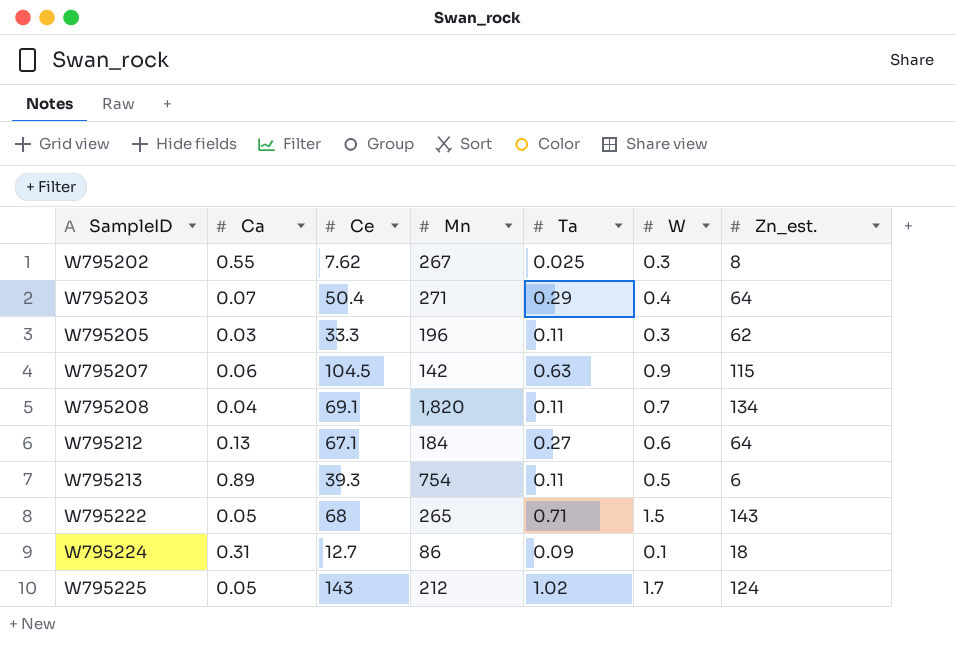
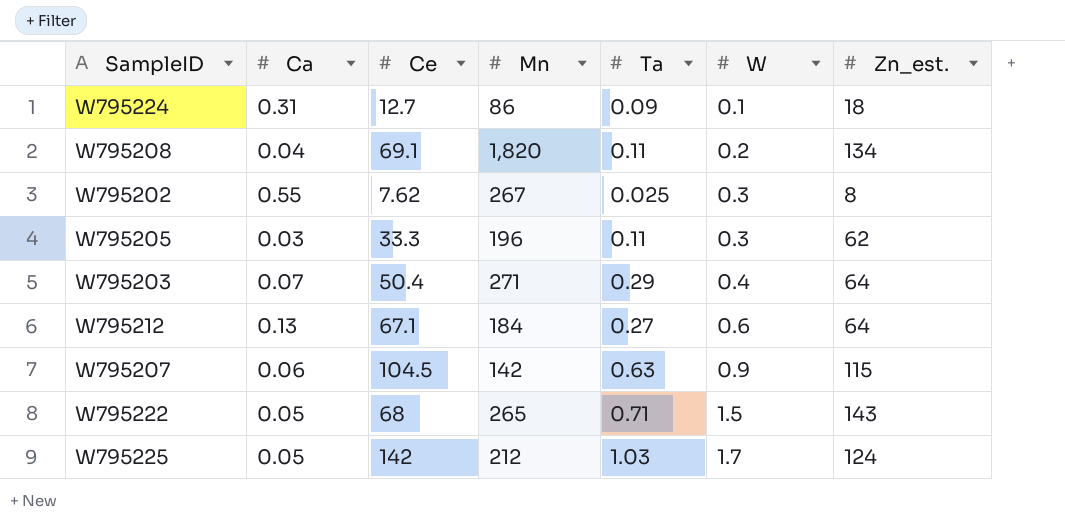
row order: SampleID ascending -> W ascending
row W795213: 0.89 | 39.3 | 754 | 0.11 | 0.5 | 6 -> none
W795208 | W: 0.7 -> 0.2
W795225 | Ce: 143 -> 142
W795225 | Ta: 1.02 -> 1.03

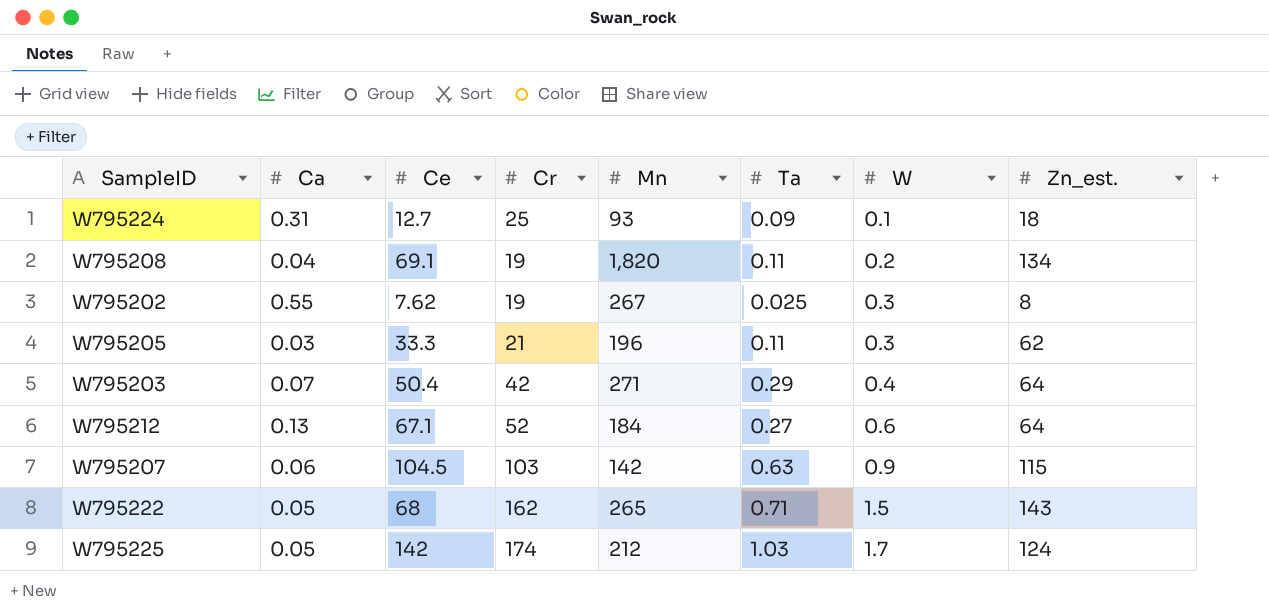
column Cr | position: none -> 4
W795224 | Mn: 86 -> 93

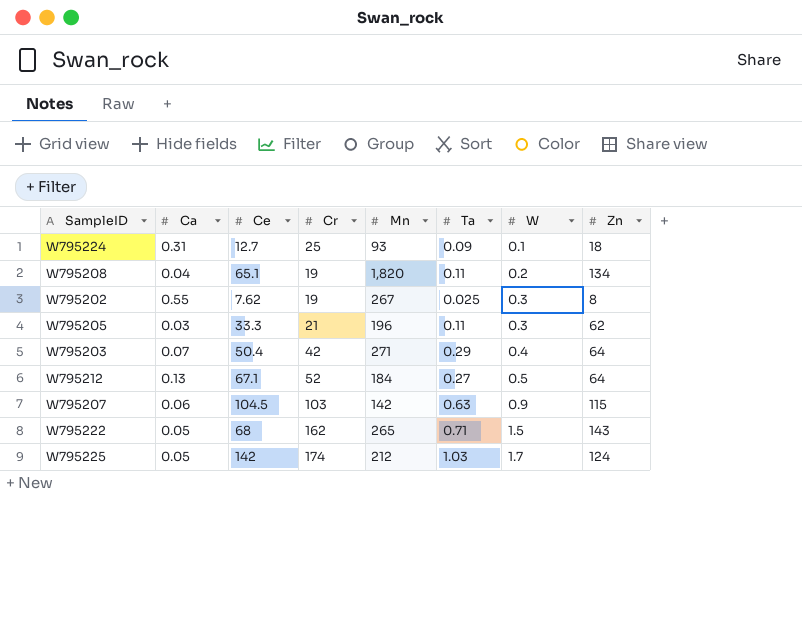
column name: Zn_est. -> Zn
W795208 | Ce: 69.1 -> 65.1
W795212 | W: 0.6 -> 0.5

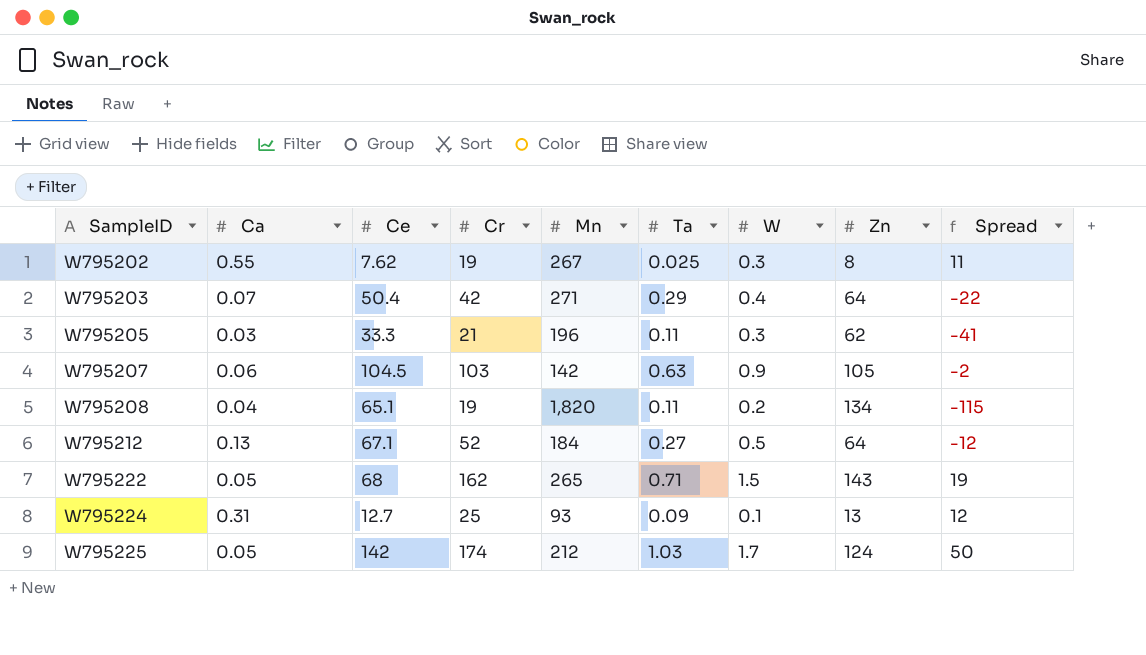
row order: W ascending -> SampleID ascending
column Spread | formula: none -> [Cr] - [Zn]
W795207 | Zn: 115 -> 105
W795224 | Zn: 18 -> 13

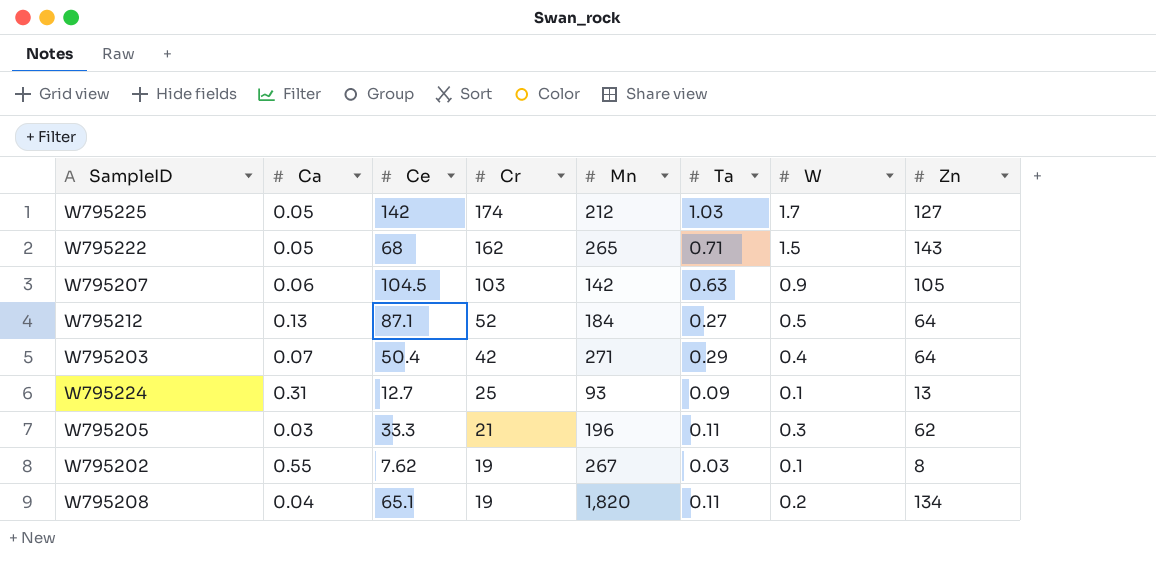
row order: SampleID ascending -> Cr descending
column Spread | formula: [Cr] - [Zn] -> none
W795225 | Zn: 124 -> 127
W795212 | Ce: 67.1 -> 87.1
W795202 | Ta: 0.025 -> 0.03
W795202 | W: 0.3 -> 0.1

